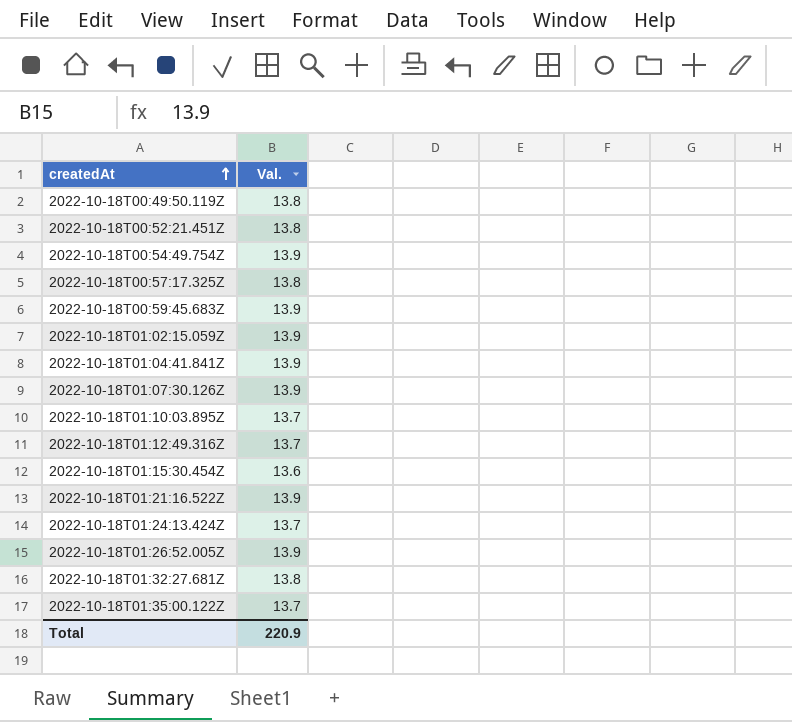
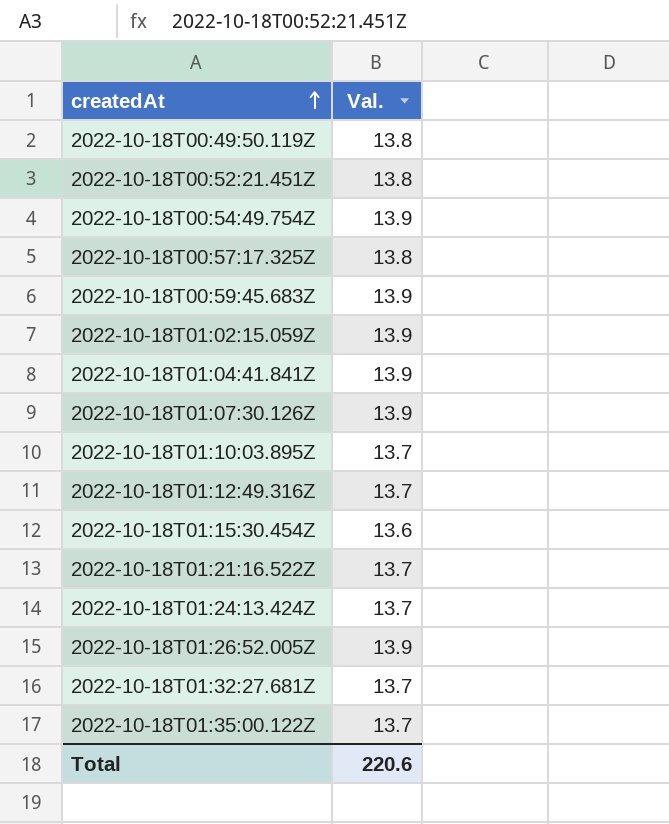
2022-10-18T01:21:16.522Z | Val.: 13.9 -> 13.7
2022-10-18T01:32:27.681Z | Val.: 13.8 -> 13.7
Total | Val.: 220.9 -> 220.6

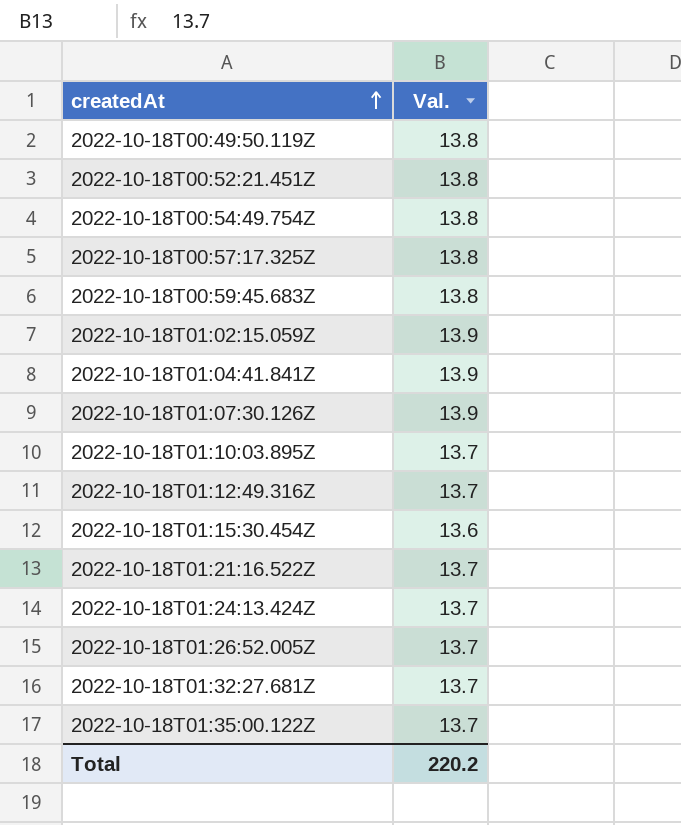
2022-10-18T00:54:49.754Z | Val.: 13.9 -> 13.8
2022-10-18T00:59:45.683Z | Val.: 13.9 -> 13.8
2022-10-18T01:26:52.005Z | Val.: 13.9 -> 13.7
Total | Val.: 220.6 -> 220.2

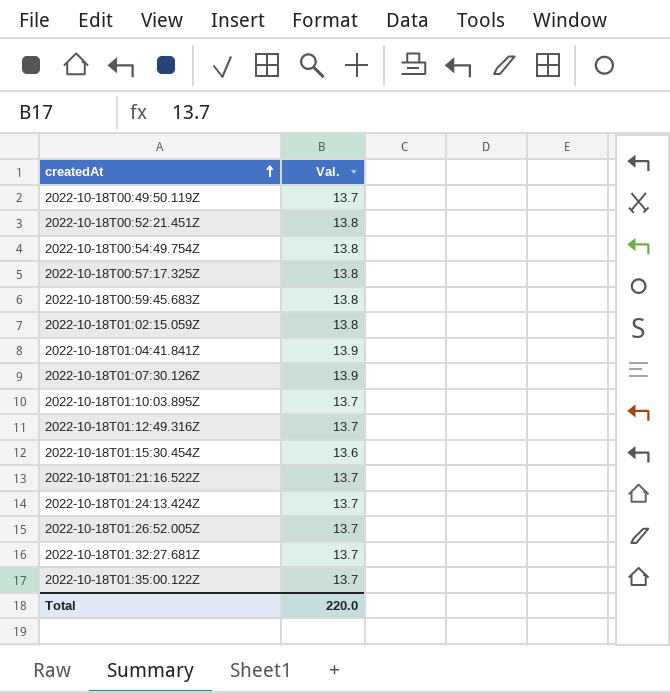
2022-10-18T00:49:50.119Z | Val.: 13.8 -> 13.7
2022-10-18T01:02:15.059Z | Val.: 13.9 -> 13.8
Total | Val.: 220.2 -> 220.0

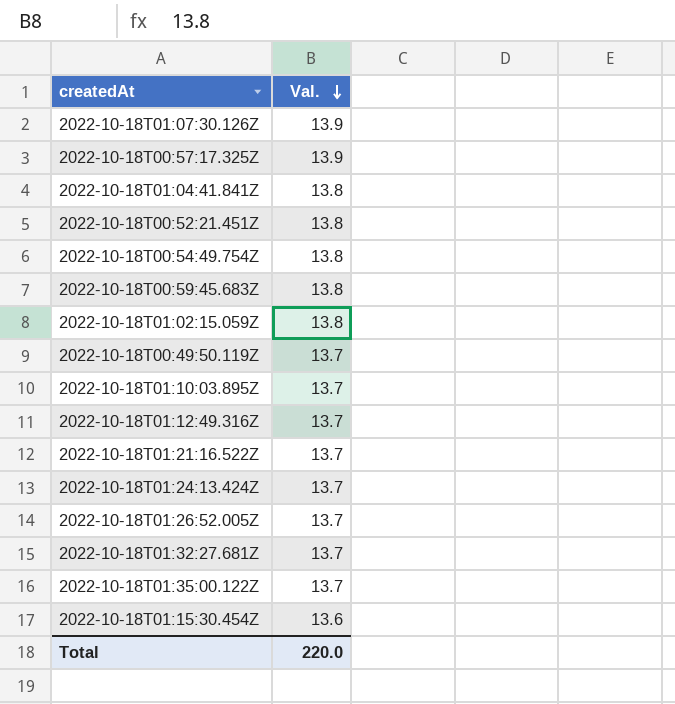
row order: createdAt ascending -> Val. descending
2022-10-18T00:57:17.325Z | Val.: 13.8 -> 13.9
2022-10-18T01:04:41.841Z | Val.: 13.9 -> 13.8

